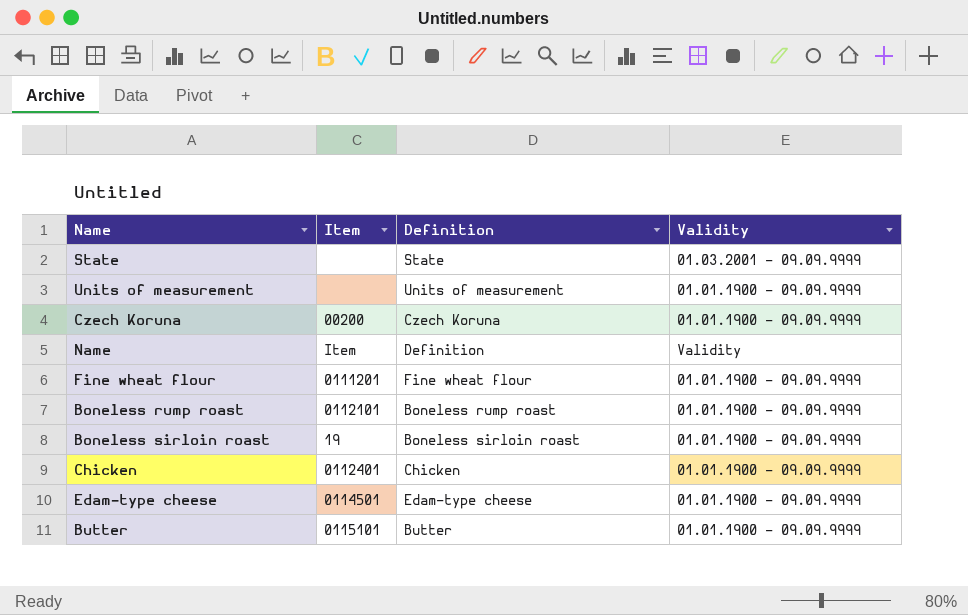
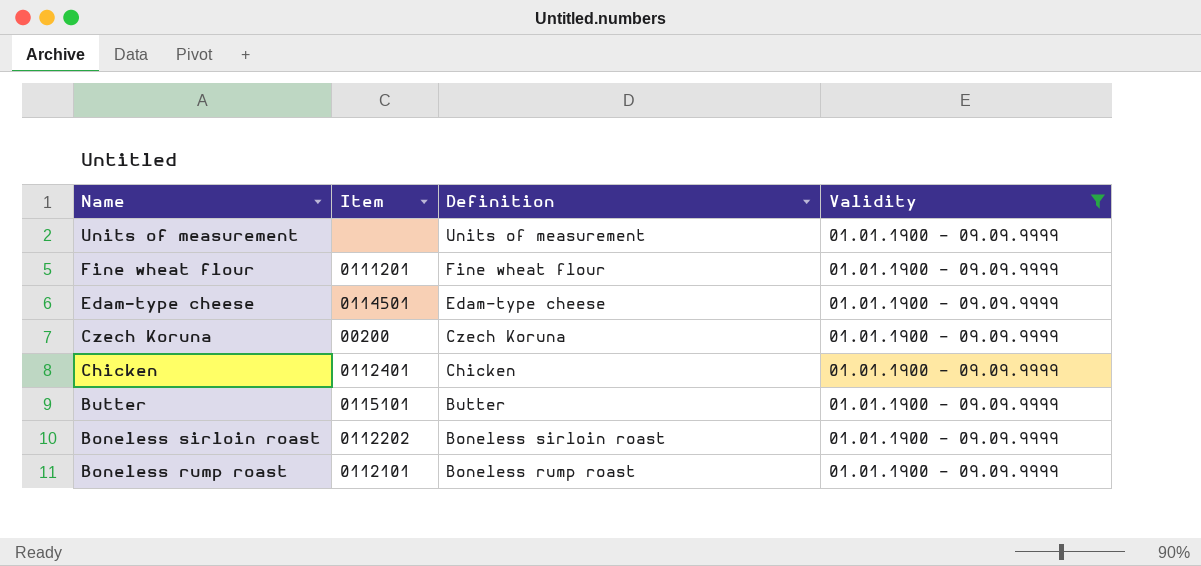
filter: none -> Validity = 01.01.1900 - 09.09.9999
row order: none -> Name descending
Boneless sirloin roast | Item: 19 -> 0112202

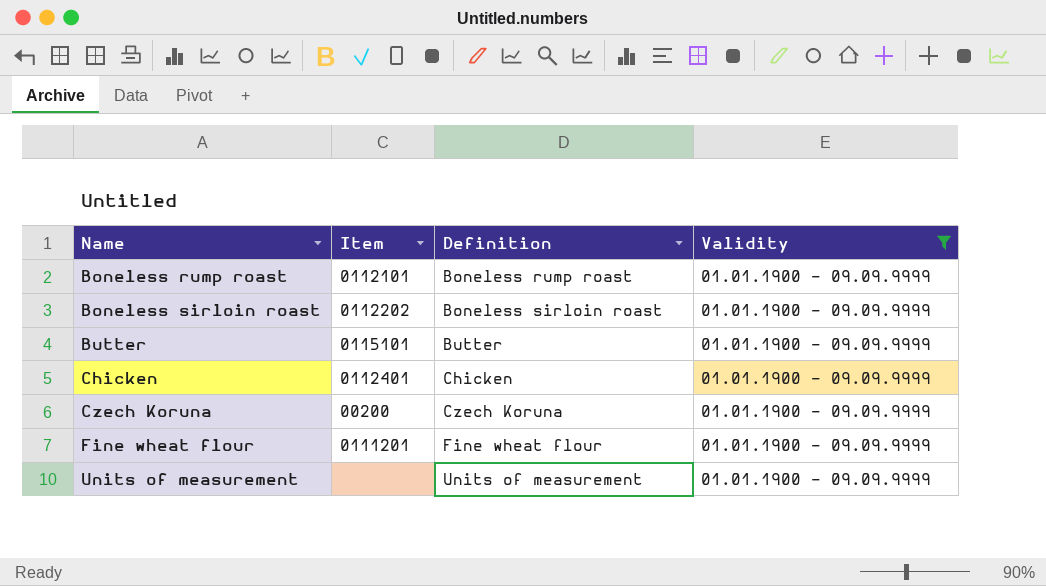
row order: Name descending -> Name ascending
row Edam-type cheese: 0114501 | Edam-type cheese | 01.01.1900 - 09.09.9999 -> none

